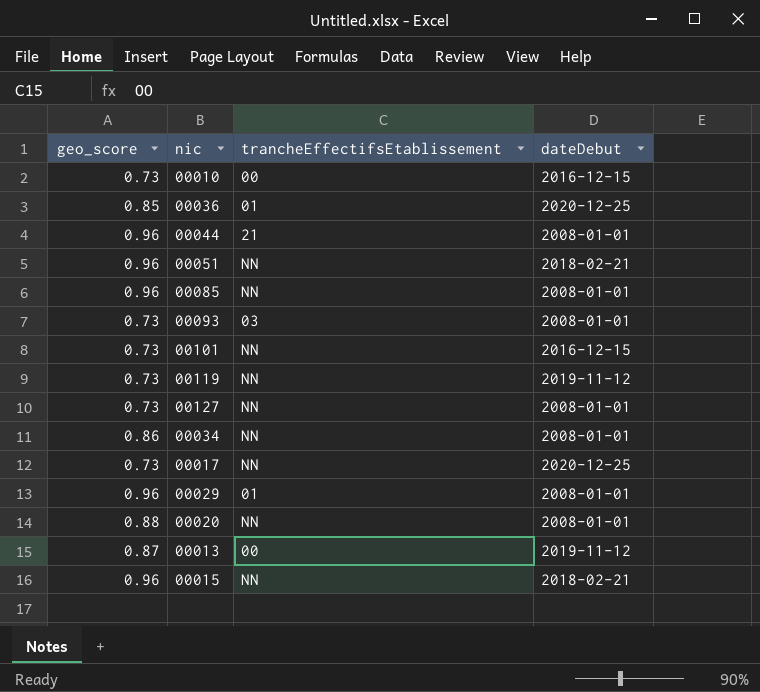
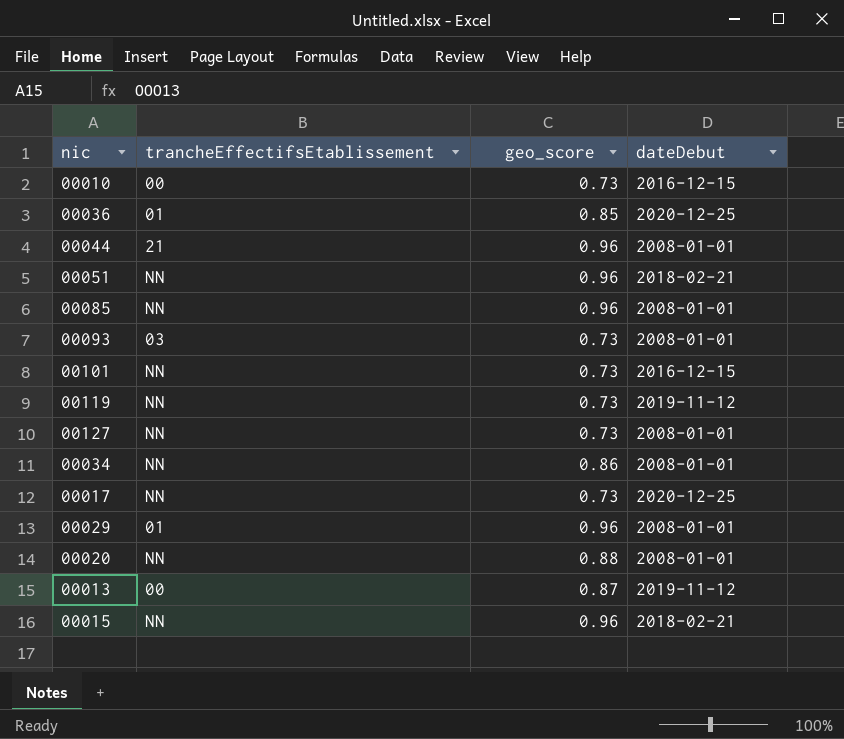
column geo_score | position: 1 -> 3

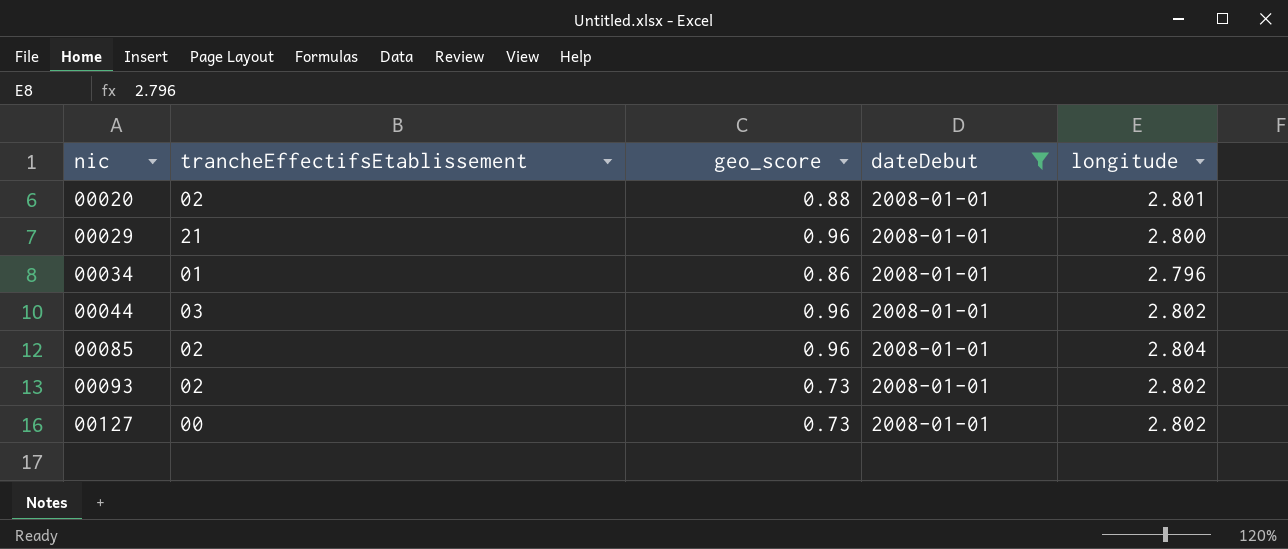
filter: none -> dateDebut = 2008-01-01
row order: none -> nic ascending
column longitude | position: none -> 5
00020 | trancheEffectifsEtablissement: NN -> 02
00029 | trancheEffectifsEtablissement: 01 -> 21
00034 | trancheEffectifsEtablissement: NN -> 01
00044 | trancheEffectifsEtablissement: 21 -> 03
00085 | trancheEffectifsEtablissement: NN -> 02
00093 | trancheEffectifsEtablissement: 03 -> 02
00127 | trancheEffectifsEtablissement: NN -> 00

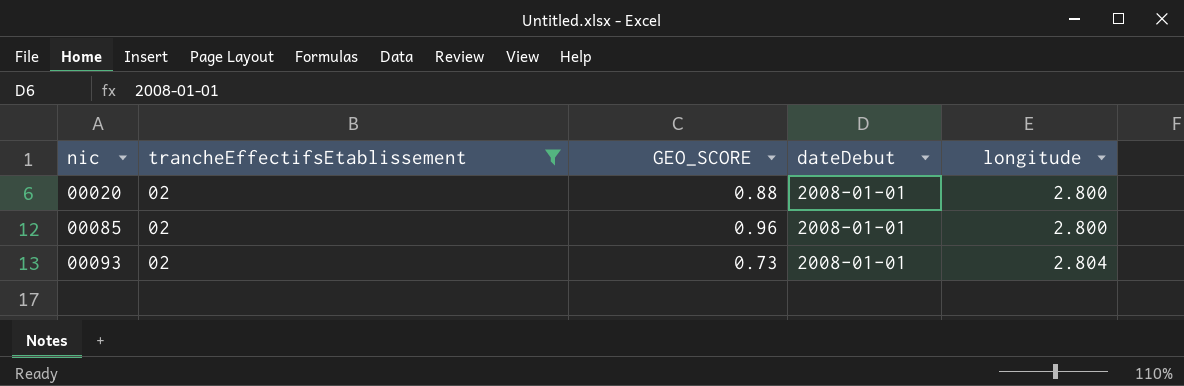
filter: dateDebut = 2008-01-01 -> trancheEffectifsEtablissement = 02
column name: geo_score -> GEO_SCORE
00020 | longitude: 2.801 -> 2.800
00085 | longitude: 2.804 -> 2.800
00093 | longitude: 2.802 -> 2.804

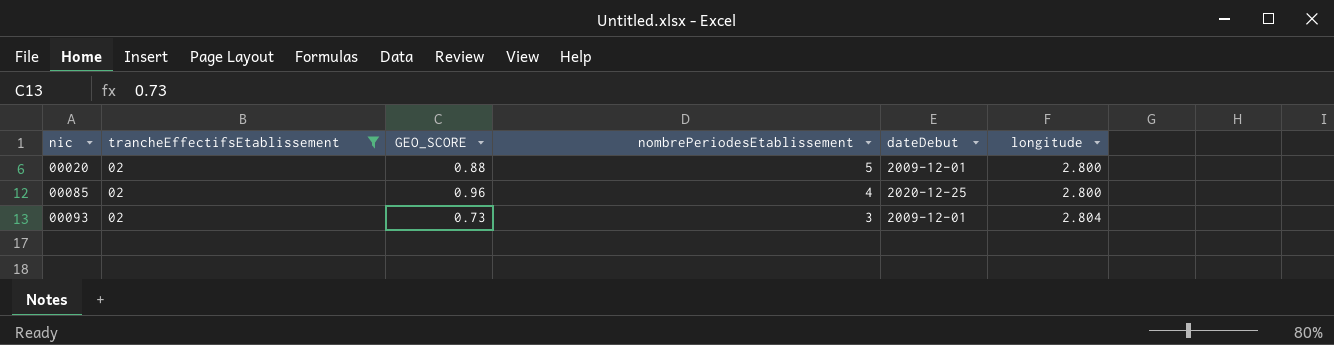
column nombrePeriodesEtablissement | position: none -> 4
00020 | dateDebut: 2008-01-01 -> 2009-12-01
00085 | dateDebut: 2008-01-01 -> 2020-12-25
00093 | dateDebut: 2008-01-01 -> 2009-12-01

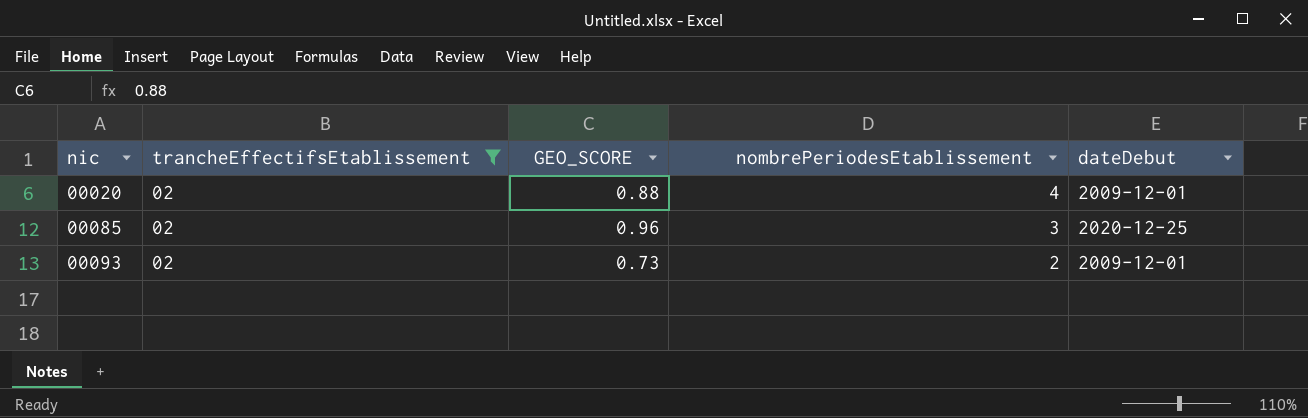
column longitude | position: 6 -> none
00020 | nombrePeriodesEtablissement: 5 -> 4
00085 | nombrePeriodesEtablissement: 4 -> 3
00093 | nombrePeriodesEtablissement: 3 -> 2

